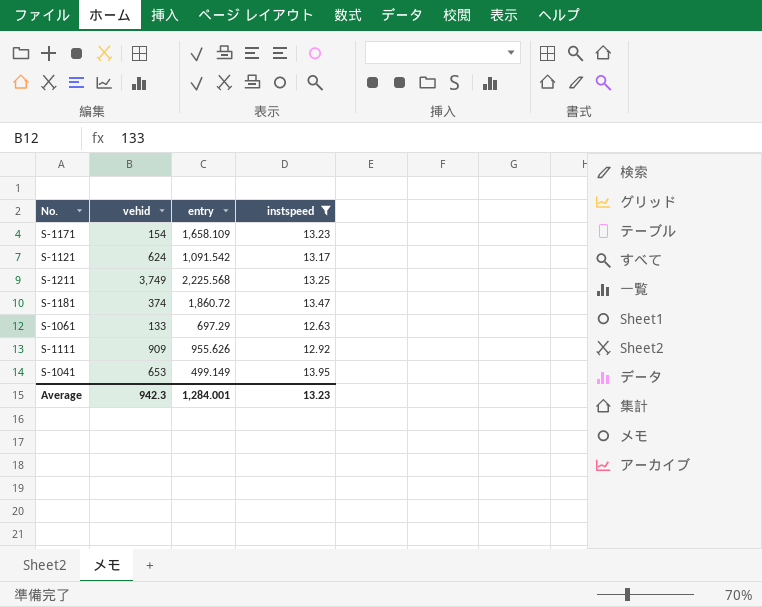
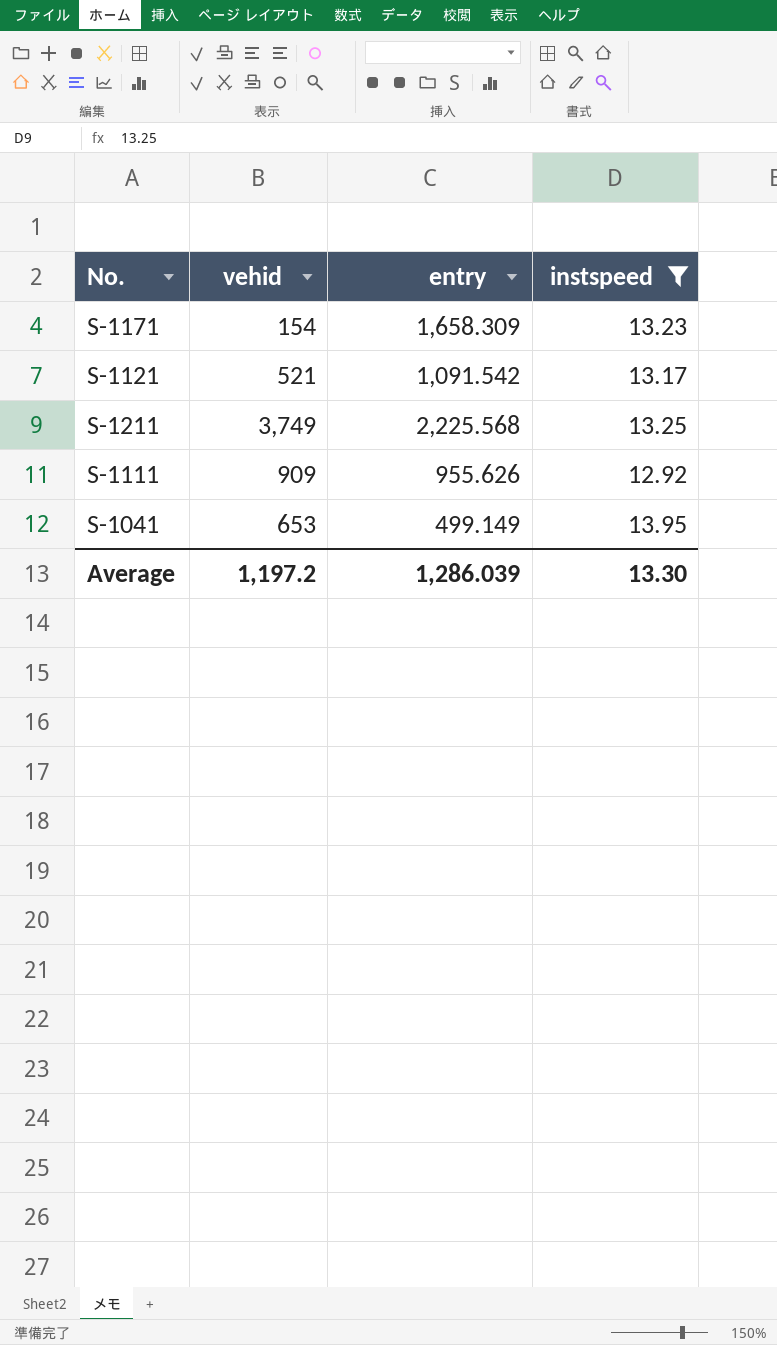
row S-1181: 374 | 1,860.72 | 13.47 -> none
row S-1061: 133 | 697.29 | 12.63 -> none
S-1171 | entry: 1,658.109 -> 1,658.309
S-1121 | vehid: 624 -> 521
Average | vehid: 942.3 -> 1,197.2
Average | entry: 1,284.001 -> 1,286.039
Average | instspeed: 13.23 -> 13.30

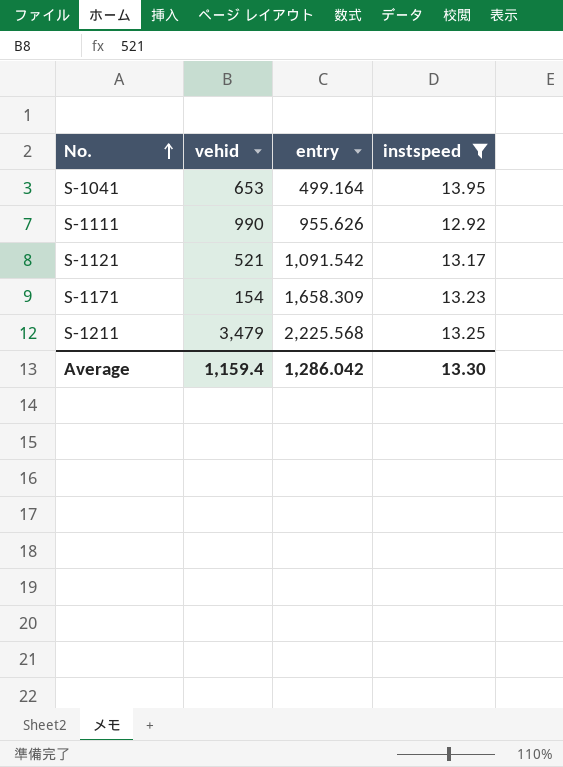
row order: none -> No. ascending
S-1041 | entry: 499.149 -> 499.164
S-1111 | vehid: 909 -> 990
S-1211 | vehid: 3,749 -> 3,479
Average | vehid: 1,197.2 -> 1,159.4
Average | entry: 1,286.039 -> 1,286.042

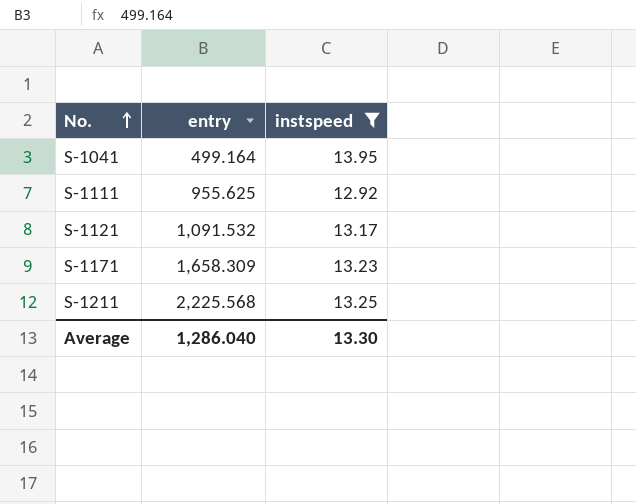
column vehid | position: 2 -> none
S-1111 | entry: 955.626 -> 955.625
S-1121 | entry: 1,091.542 -> 1,091.532
Average | entry: 1,286.042 -> 1,286.040

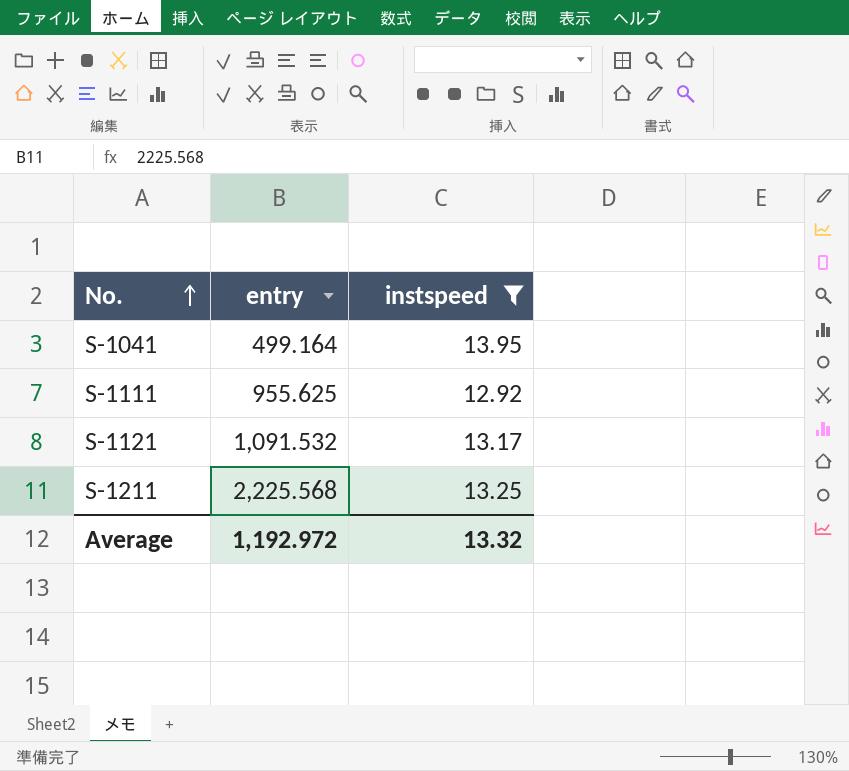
row S-1171: 1,658.309 | 13.23 -> none
Average | entry: 1,286.040 -> 1,192.972
Average | instspeed: 13.30 -> 13.32

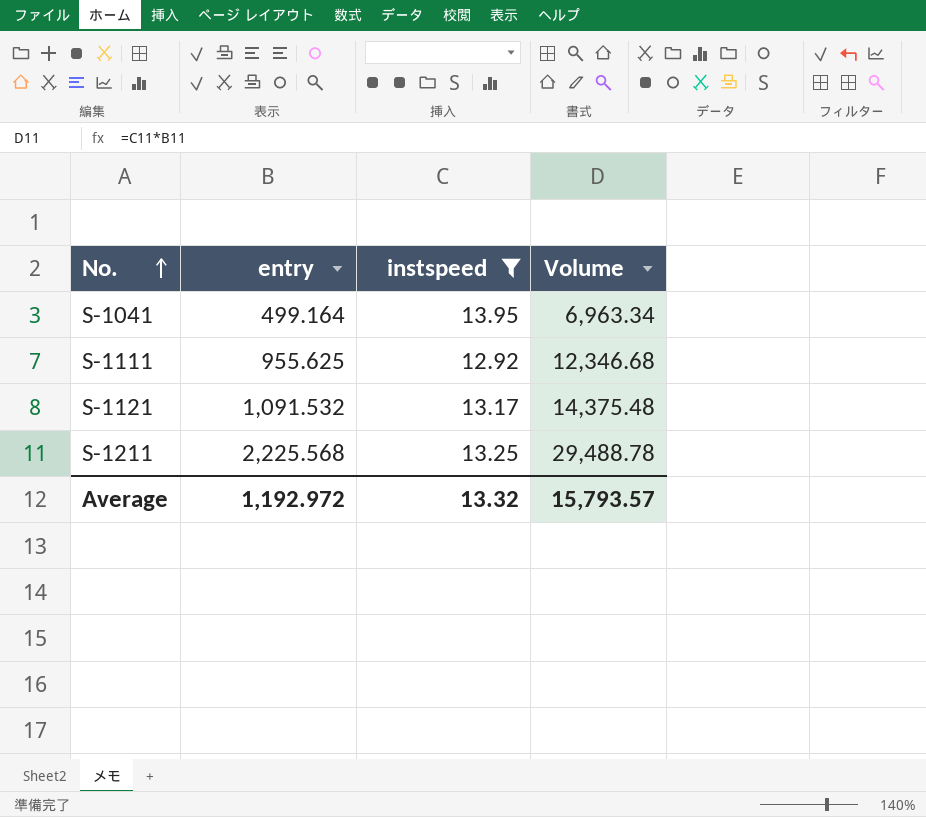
column Volume | formula: none -> [entry] * [instspeed]

